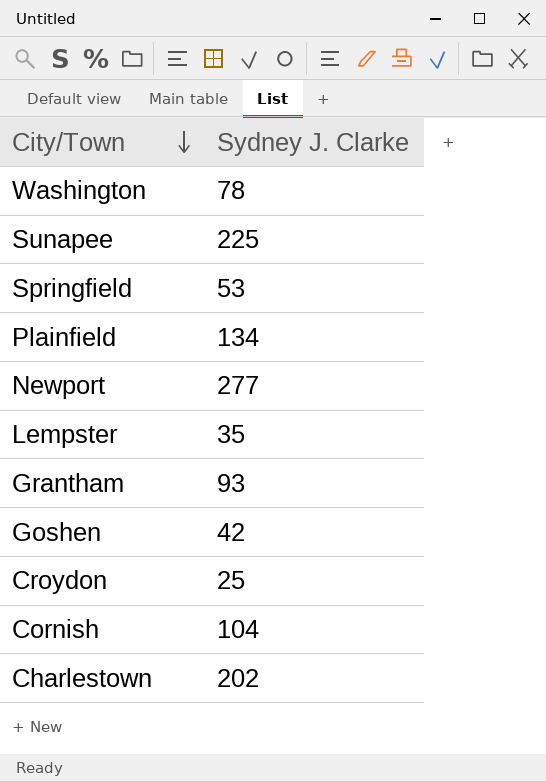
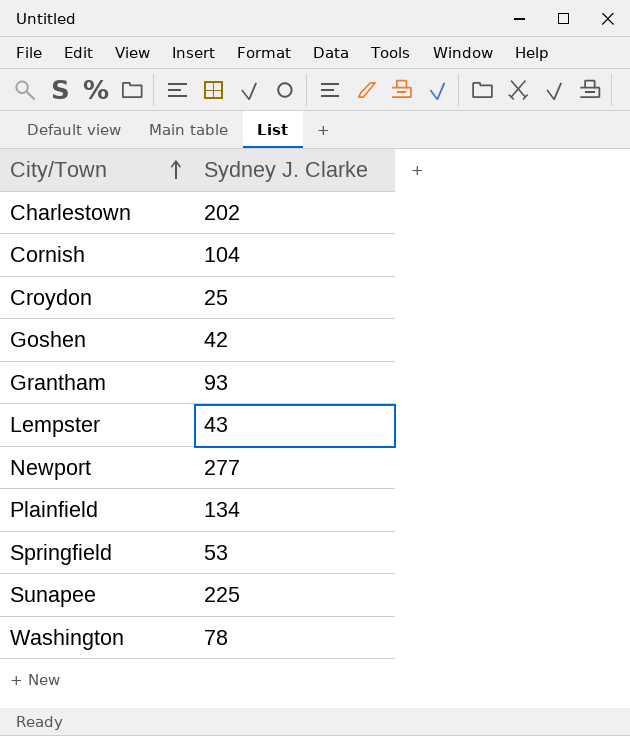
row order: City/Town descending -> City/Town ascending
Lempster | Sydney J. Clarke: 35 -> 43

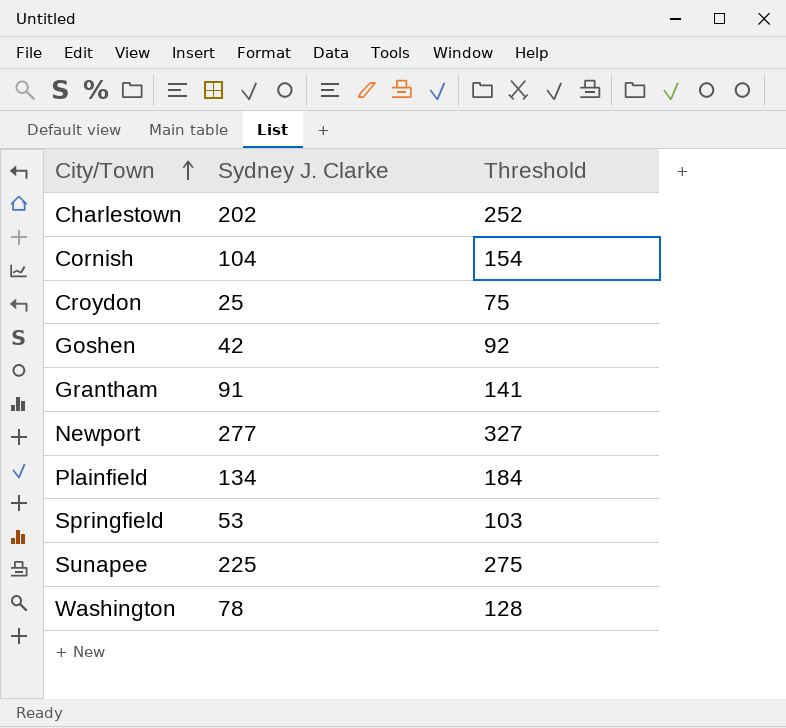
column Threshold | formula: none -> [Sydney J. Clarke] + 50
row Lempster: 43 -> none
Grantham | Sydney J. Clarke: 93 -> 91

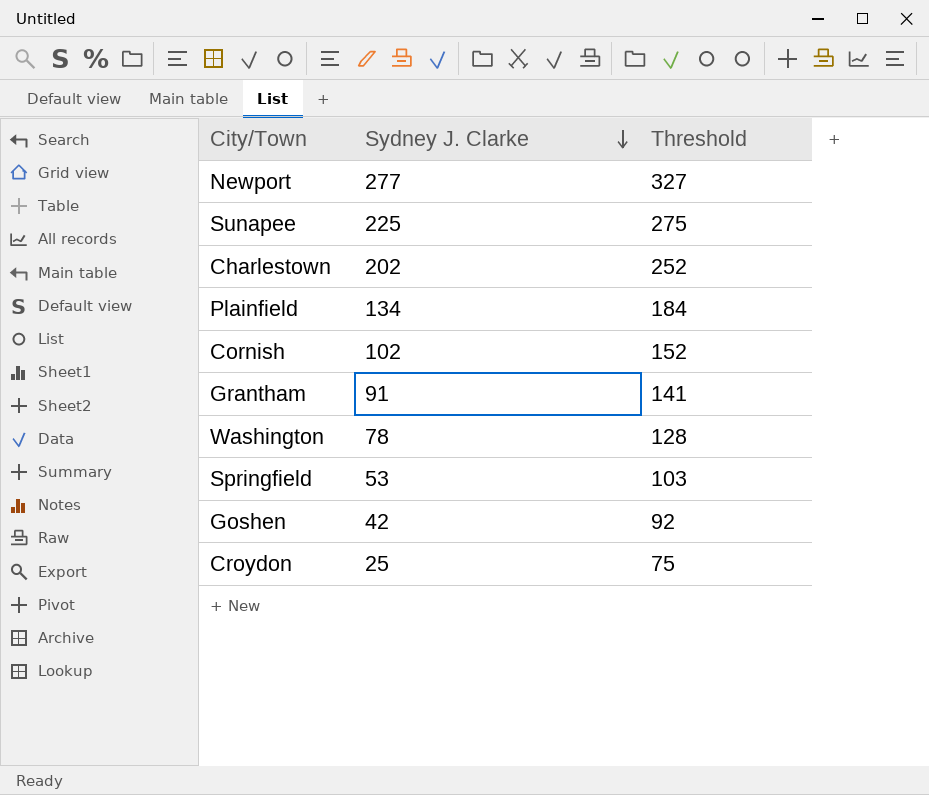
row order: City/Town ascending -> Sydney J. Clarke descending
Cornish | Sydney J. Clarke: 104 -> 102
Cornish | Threshold: 154 -> 152

